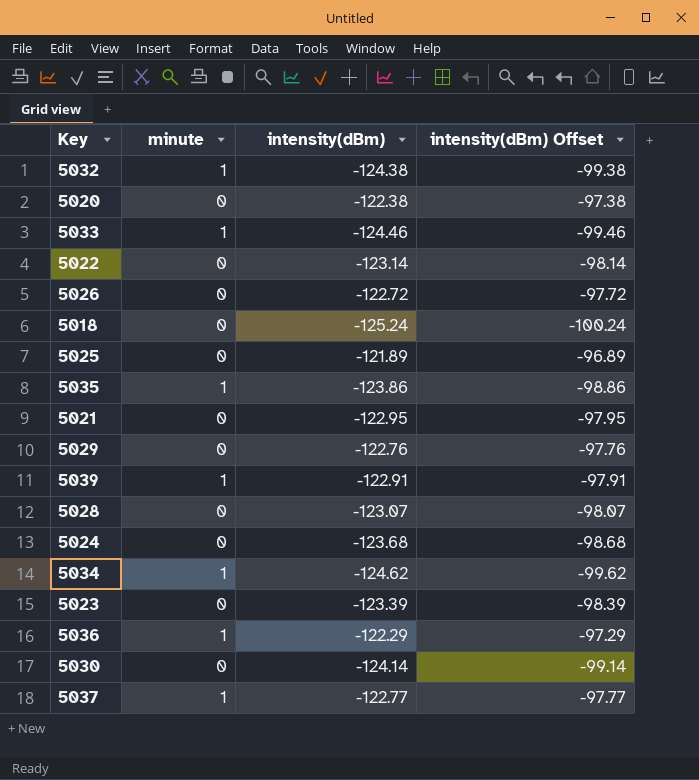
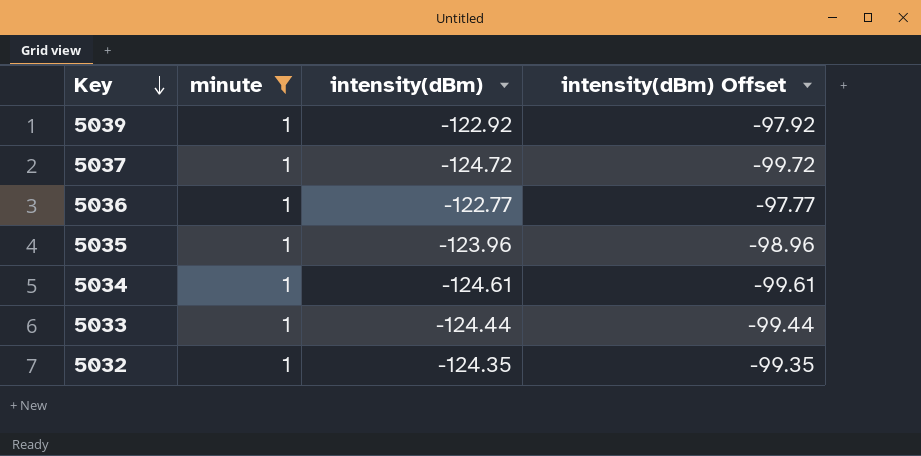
filter: none -> minute = 1
row order: none -> Key descending
5039 | intensity(dBm): -122.91 -> -122.92
5039 | intensity(dBm) Offset: -97.91 -> -97.92
5037 | intensity(dBm): -122.77 -> -124.72
5037 | intensity(dBm) Offset: -97.77 -> -99.72
5036 | intensity(dBm): -122.29 -> -122.77
5036 | intensity(dBm) Offset: -97.29 -> -97.77
5035 | intensity(dBm): -123.86 -> -123.96
5035 | intensity(dBm) Offset: -98.86 -> -98.96
5034 | intensity(dBm): -124.62 -> -124.61
5034 | intensity(dBm) Offset: -99.62 -> -99.61
5033 | intensity(dBm): -124.46 -> -124.44
5033 | intensity(dBm) Offset: -99.46 -> -99.44
5032 | intensity(dBm): -124.38 -> -124.35
5032 | intensity(dBm) Offset: -99.38 -> -99.35

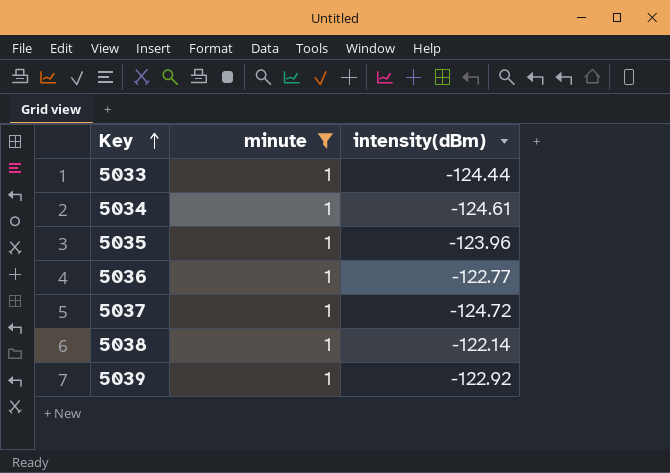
row order: Key descending -> Key ascending
column intensity(dBm) Offset | formula: [intensity(dBm)] + 25 -> none
row 5032: 1 | -124.35 | -99.35 -> none
row 5038: none -> 1 | -122.14

